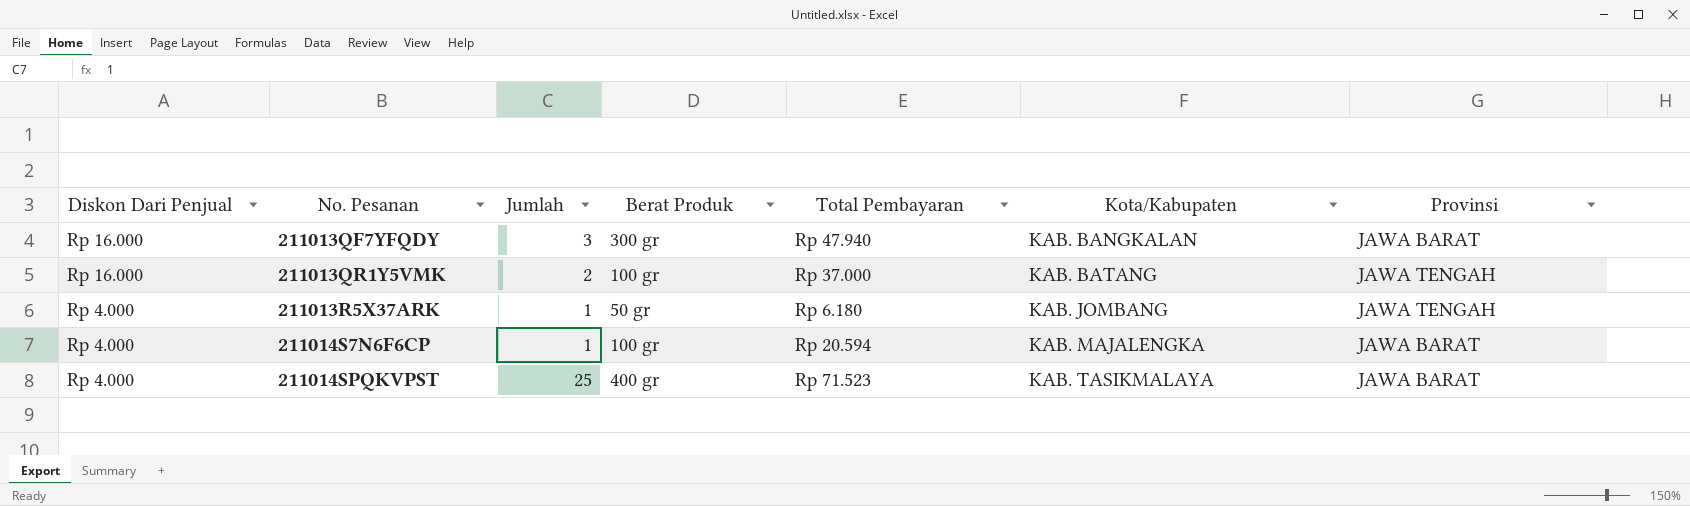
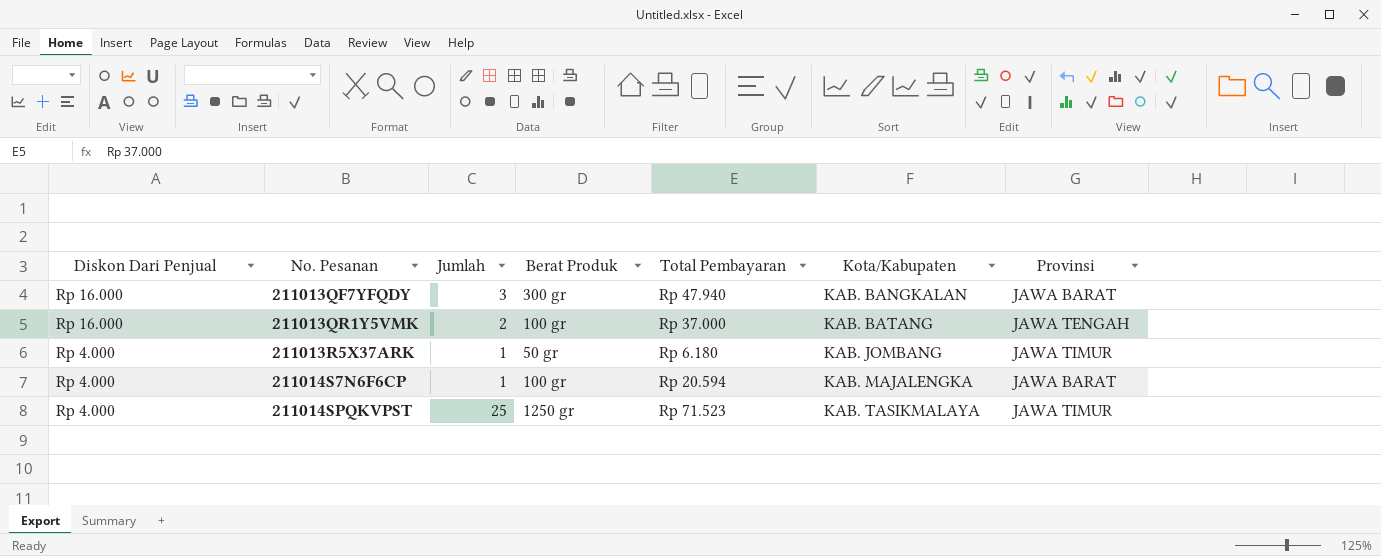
211013R5X37ARK | Provinsi: JAWA TENGAH -> JAWA TIMUR
211014SPQKVPST | Berat Produk: 400 gr -> 1250 gr
211014SPQKVPST | Provinsi: JAWA BARAT -> JAWA TIMUR

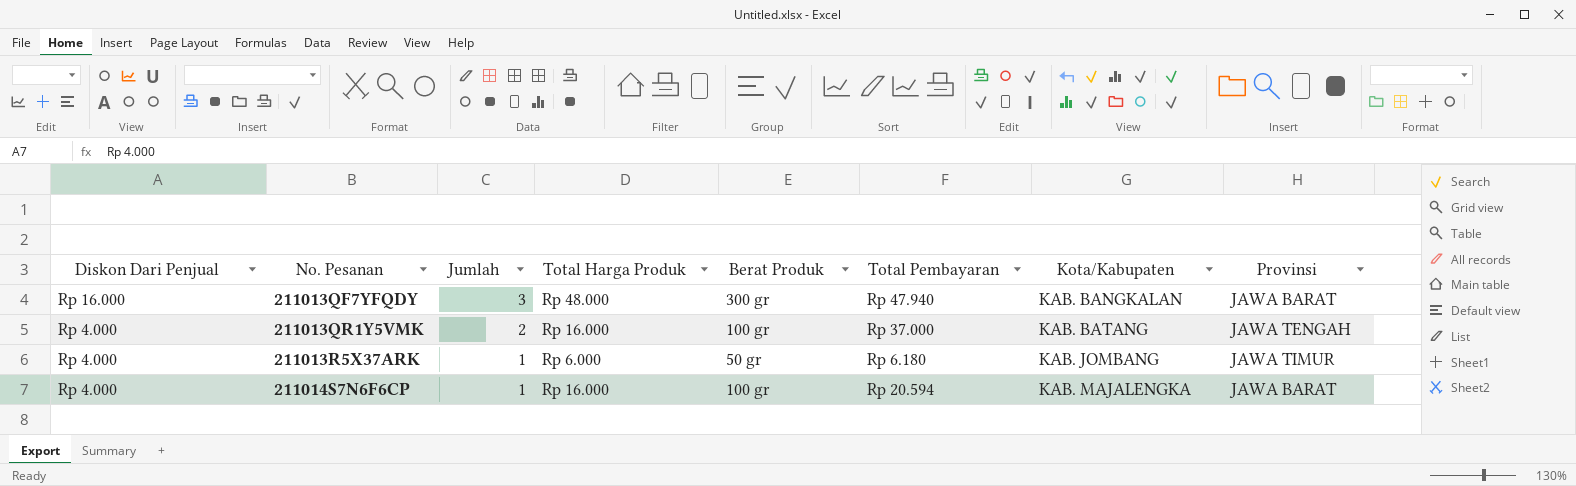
column Total Harga Produk | position: none -> 4
row 211014SPQKVPST: Rp 4.000 | 25 | 1250 gr | Rp 71.523 | KAB. TASIKMALAYA | JAWA TIMUR -> none
211013QR1Y5VMK | Diskon Dari Penjual: Rp 16.000 -> Rp 4.000

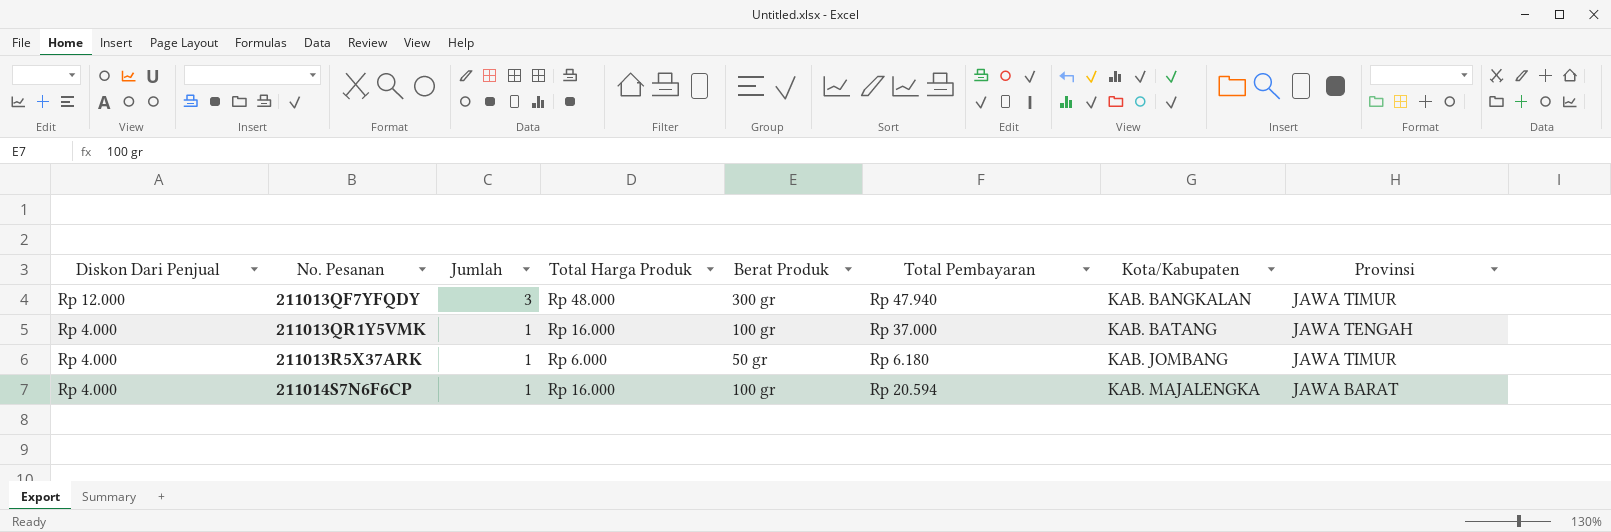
211013QF7YFQDY | Diskon Dari Penjual: Rp 16.000 -> Rp 12.000
211013QF7YFQDY | Provinsi: JAWA BARAT -> JAWA TIMUR
211013QR1Y5VMK | Jumlah: 2 -> 1

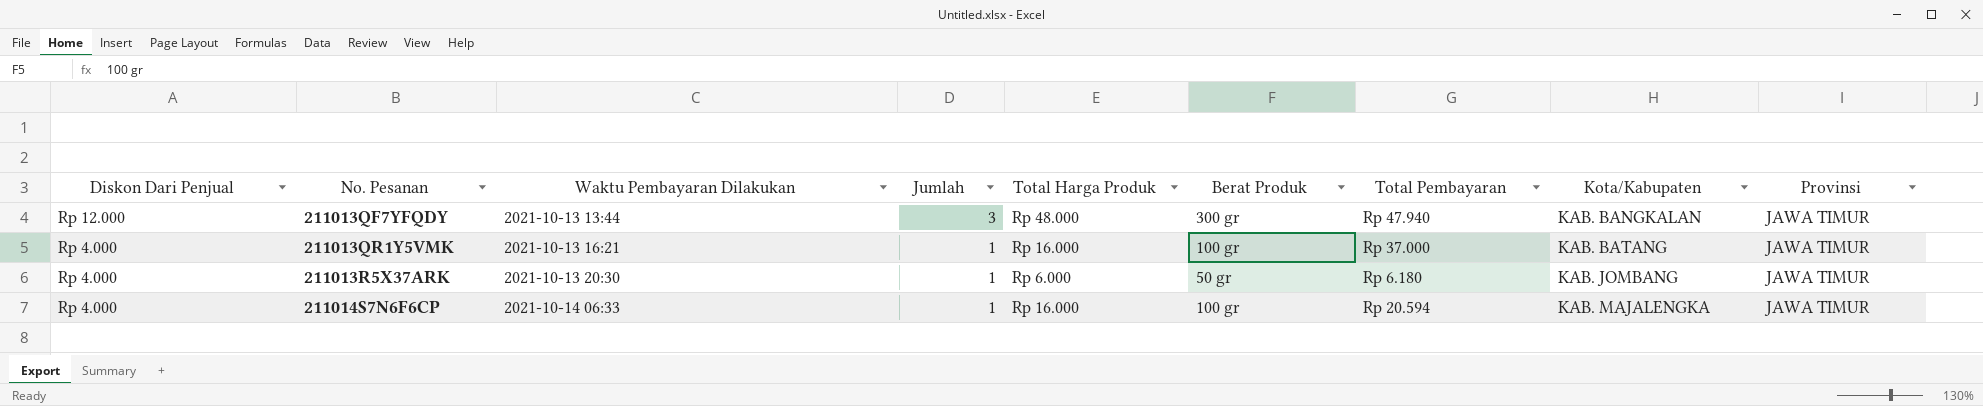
column Waktu Pembayaran Dilakukan | position: none -> 3
211013QR1Y5VMK | Provinsi: JAWA TENGAH -> JAWA TIMUR
211014S7N6F6CP | Provinsi: JAWA BARAT -> JAWA TIMUR

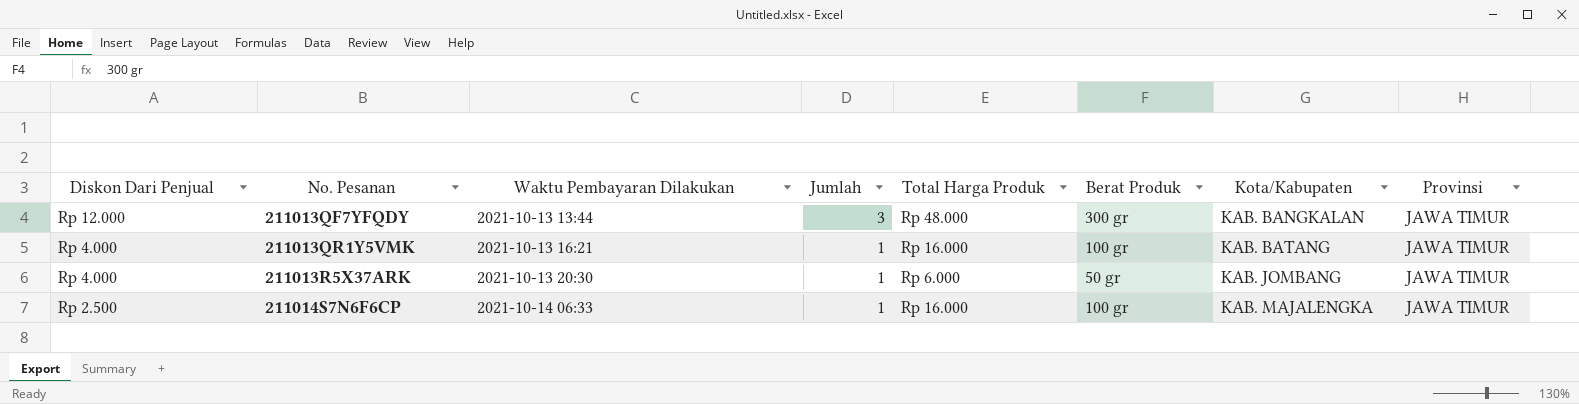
column Total Pembayaran | position: 7 -> none
211014S7N6F6CP | Diskon Dari Penjual: Rp 4.000 -> Rp 2.500

